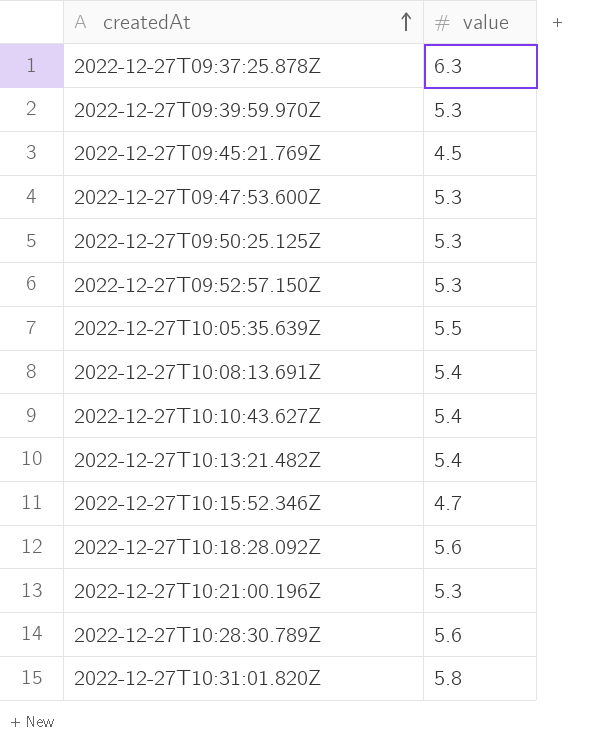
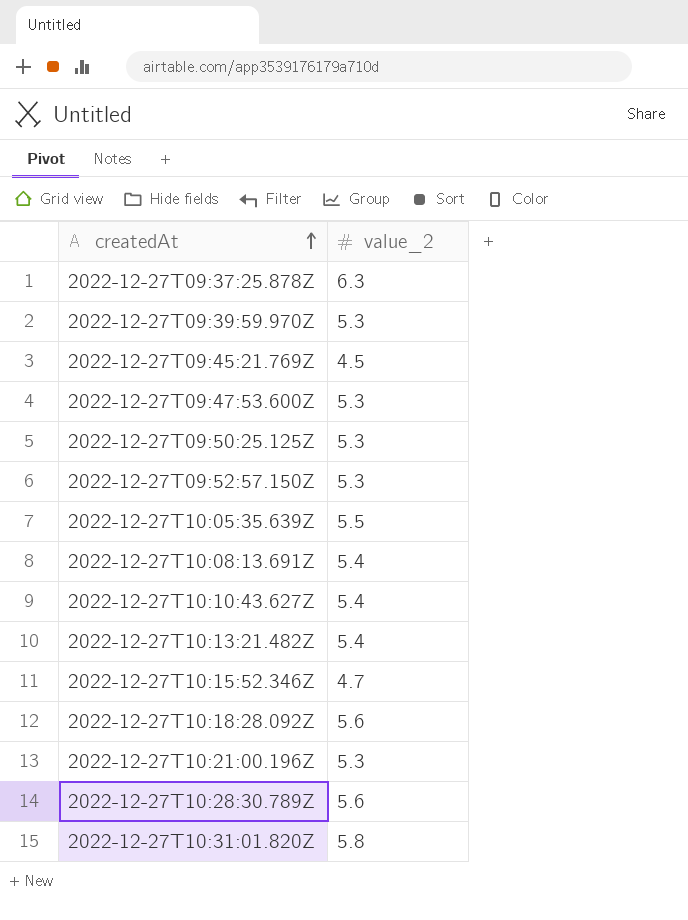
column name: value -> value_2

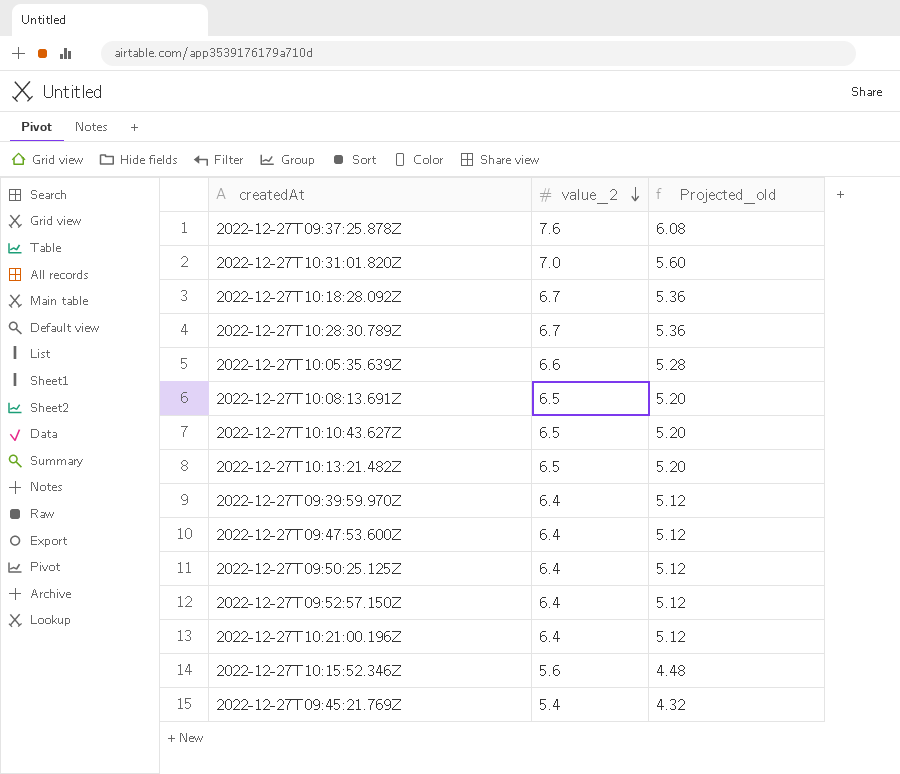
row order: createdAt ascending -> value_2 descending
column Projected_old | formula: none -> [value_2] * 0.8
2022-12-27T09:37:25.878Z | value_2: 6.3 -> 7.6
2022-12-27T10:31:01.820Z | value_2: 5.8 -> 7.0
2022-12-27T10:18:28.092Z | value_2: 5.6 -> 6.7
2022-12-27T10:28:30.789Z | value_2: 5.6 -> 6.7
2022-12-27T10:05:35.639Z | value_2: 5.5 -> 6.6
2022-12-27T10:08:13.691Z | value_2: 5.4 -> 6.5
2022-12-27T10:10:43.627Z | value_2: 5.4 -> 6.5
2022-12-27T10:13:21.482Z | value_2: 5.4 -> 6.5
2022-12-27T09:39:59.970Z | value_2: 5.3 -> 6.4
2022-12-27T09:47:53.600Z | value_2: 5.3 -> 6.4
2022-12-27T09:50:25.125Z | value_2: 5.3 -> 6.4
2022-12-27T09:52:57.150Z | value_2: 5.3 -> 6.4
2022-12-27T10:21:00.196Z | value_2: 5.3 -> 6.4
2022-12-27T10:15:52.346Z | value_2: 4.7 -> 5.6
2022-12-27T09:45:21.769Z | value_2: 4.5 -> 5.4

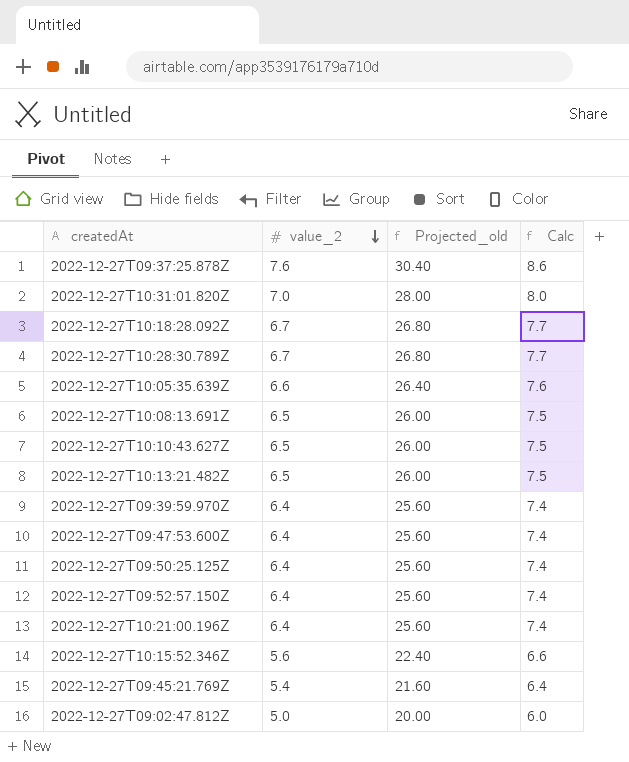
column Projected_old | formula: [value_2] * 0.8 -> [value_2] * 4
column Calc | formula: none -> [value_2] + 1
row 2022-12-27T09:02:47.812Z: none -> 5.0 | 20.00 | 6.0

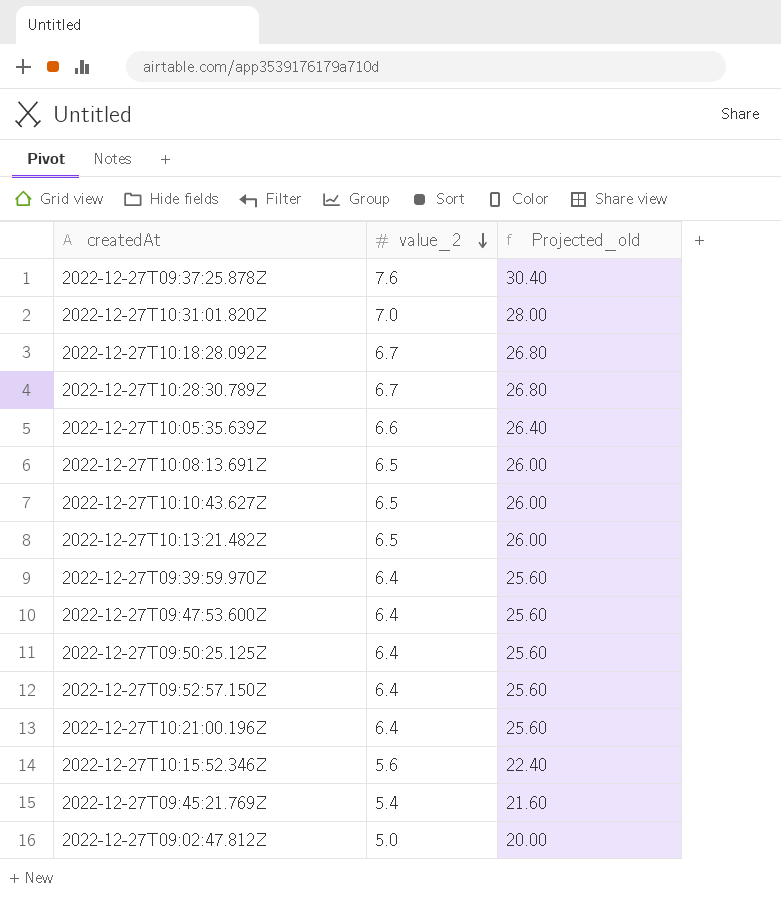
column Calc | formula: [value_2] + 1 -> none

